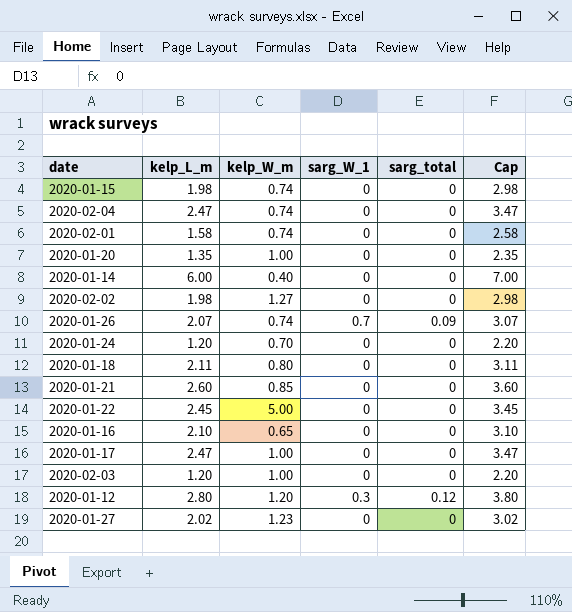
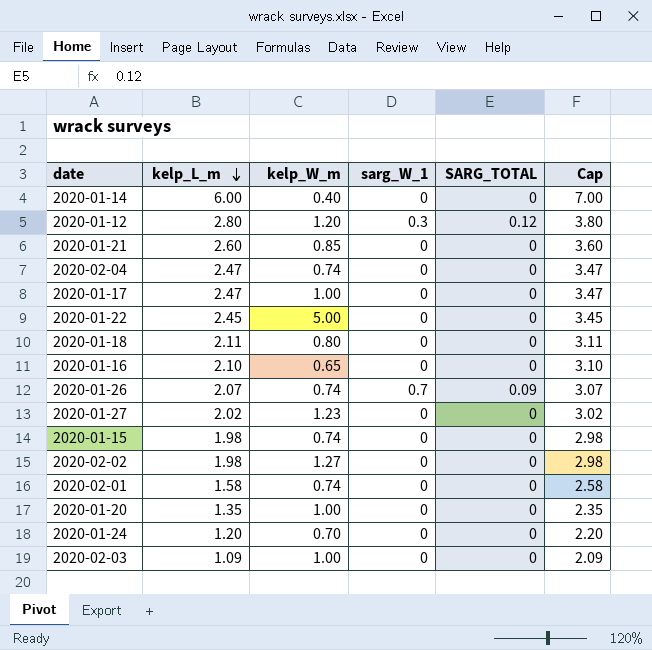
row order: none -> kelp_L_m descending
column name: sarg_total -> SARG_TOTAL
2020-02-03 | kelp_L_m: 1.20 -> 1.09
2020-02-03 | Cap: 2.20 -> 2.09

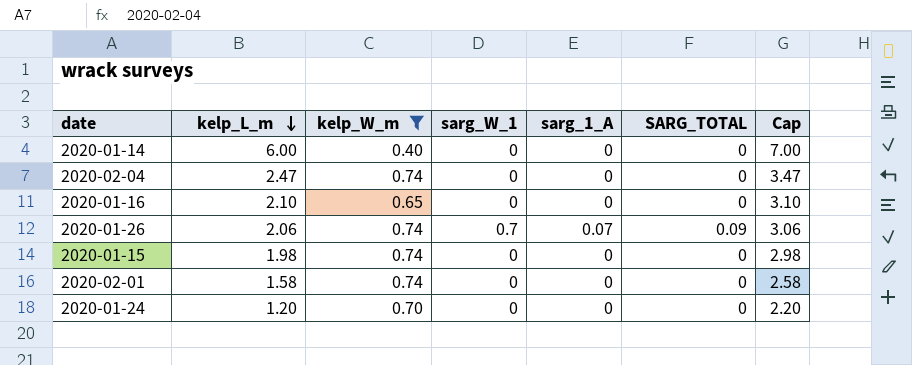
filter: none -> kelp_W_m <= 0.74
column sarg_1_A | position: none -> 5
2020-01-26 | kelp_L_m: 2.07 -> 2.06
2020-01-26 | Cap: 3.07 -> 3.06

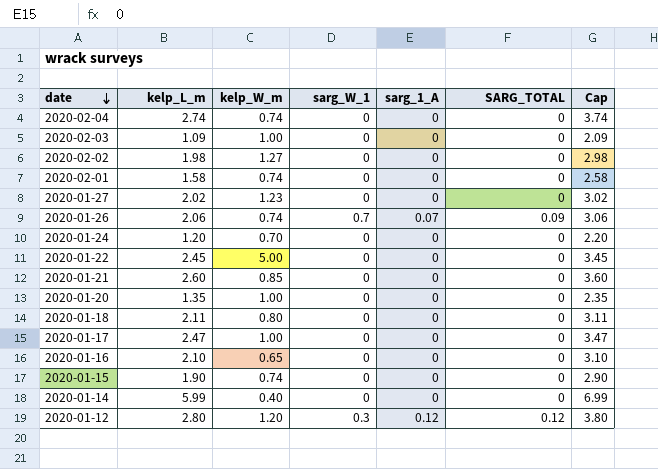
filter: kelp_W_m <= 0.74 -> none
row order: kelp_L_m descending -> date descending
2020-02-04 | kelp_L_m: 2.47 -> 2.74
2020-02-04 | Cap: 3.47 -> 3.74
2020-01-15 | kelp_L_m: 1.98 -> 1.90
2020-01-15 | Cap: 2.98 -> 2.90
2020-01-14 | kelp_L_m: 6.00 -> 5.99
2020-01-14 | Cap: 7.00 -> 6.99

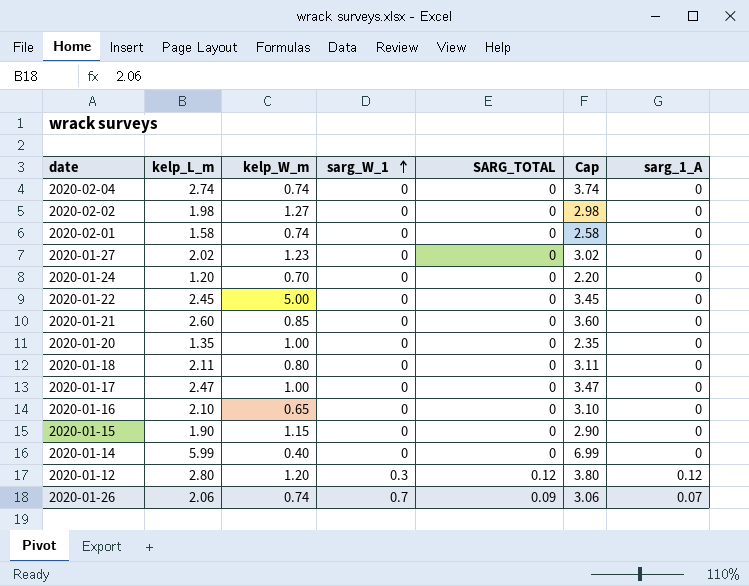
row order: date descending -> sarg_W_1 ascending
column sarg_1_A | position: 5 -> 7
row 2020-02-03: 1.09 | 1.00 | 0 | 0 | 0 | 2.09 -> none
2020-01-15 | kelp_W_m: 0.74 -> 1.15

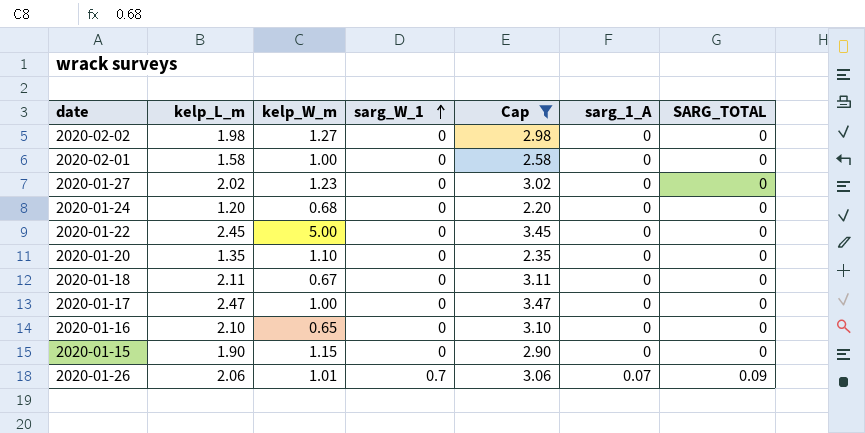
filter: none -> Cap <= 3.47
column SARG_TOTAL | position: 5 -> 7
2020-02-01 | kelp_W_m: 0.74 -> 1.00
2020-01-24 | kelp_W_m: 0.70 -> 0.68
2020-01-20 | kelp_W_m: 1.00 -> 1.10
2020-01-18 | kelp_W_m: 0.80 -> 0.67
2020-01-26 | kelp_W_m: 0.74 -> 1.01

